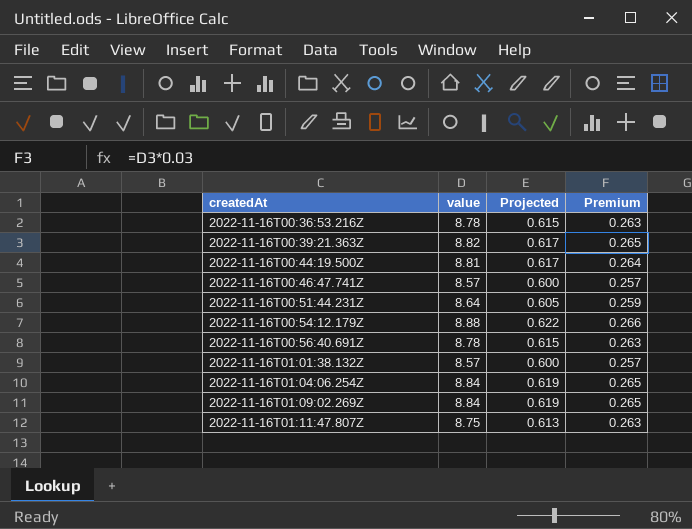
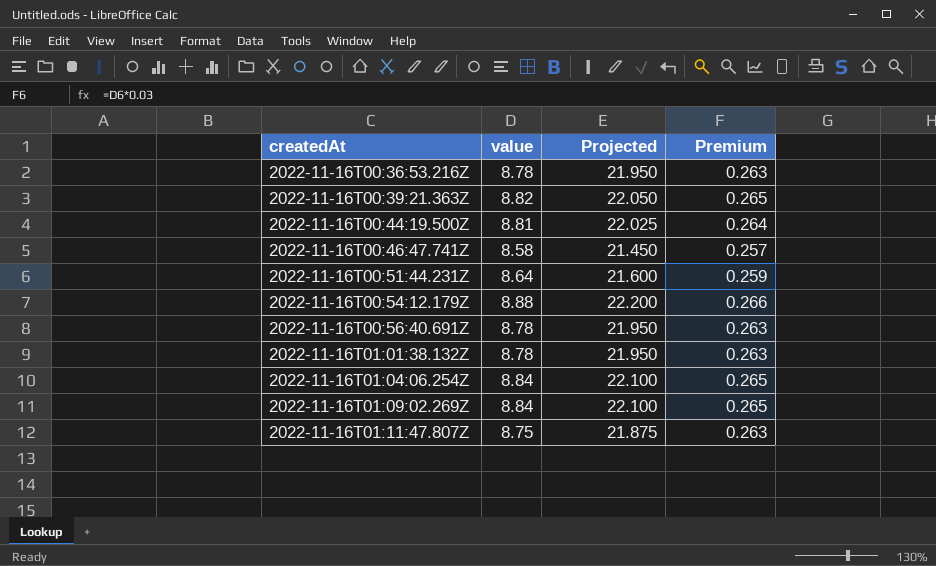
column Projected | formula: [value] * 0.07 -> [value] * 2.5
2022-11-16T00:46:47.741Z | value: 8.57 -> 8.58
2022-11-16T01:01:38.132Z | value: 8.57 -> 8.78
2022-11-16T01:01:38.132Z | Premium: 0.257 -> 0.263

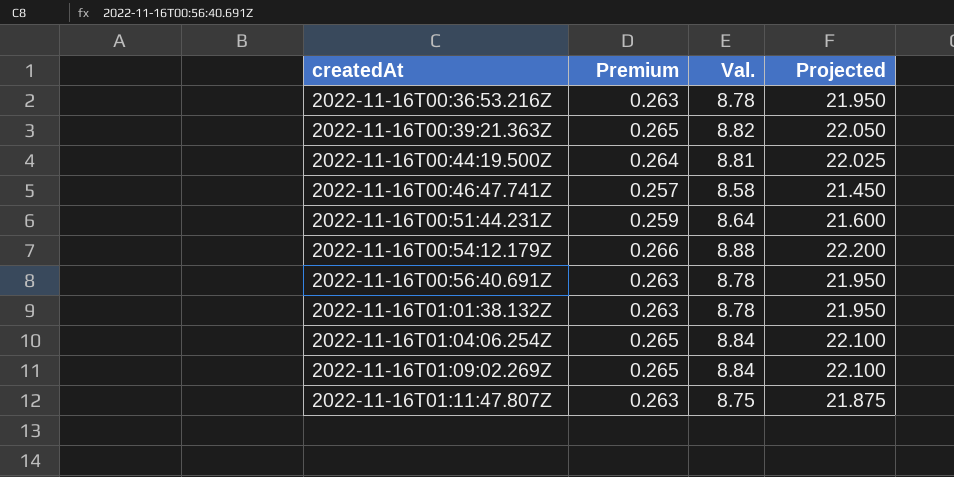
column Premium | position: 4 -> 2
column name: value -> Val.

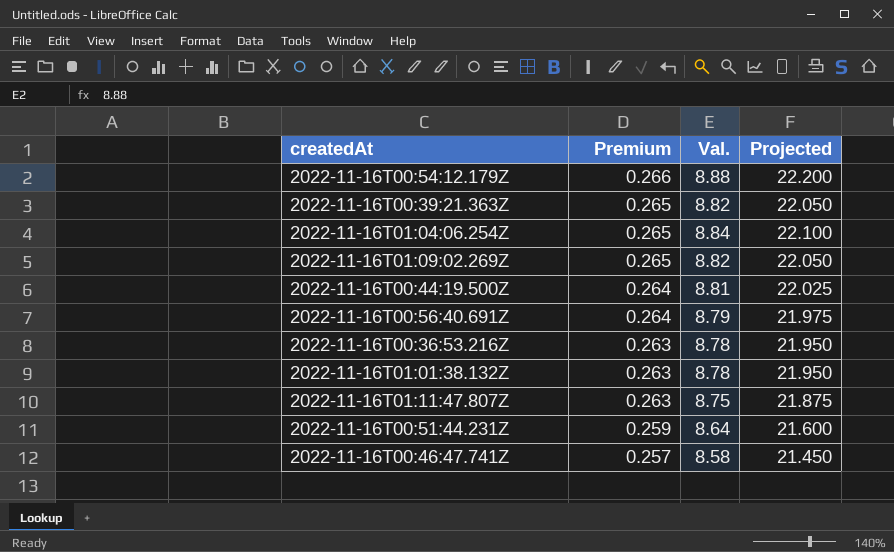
row order: createdAt ascending -> Premium descending
2022-11-16T01:09:02.269Z | Val.: 8.84 -> 8.82
2022-11-16T01:09:02.269Z | Projected: 22.100 -> 22.050
2022-11-16T00:56:40.691Z | Premium: 0.263 -> 0.264
2022-11-16T00:56:40.691Z | Val.: 8.78 -> 8.79
2022-11-16T00:56:40.691Z | Projected: 21.950 -> 21.975

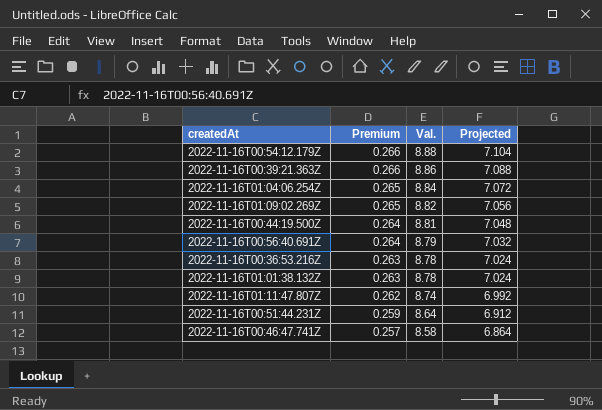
column Projected | formula: [Val.] * 2.5 -> [Val.] * 0.8
2022-11-16T00:39:21.363Z | Premium: 0.265 -> 0.266
2022-11-16T00:39:21.363Z | Val.: 8.82 -> 8.86
2022-11-16T01:11:47.807Z | Premium: 0.263 -> 0.262
2022-11-16T01:11:47.807Z | Val.: 8.75 -> 8.74

